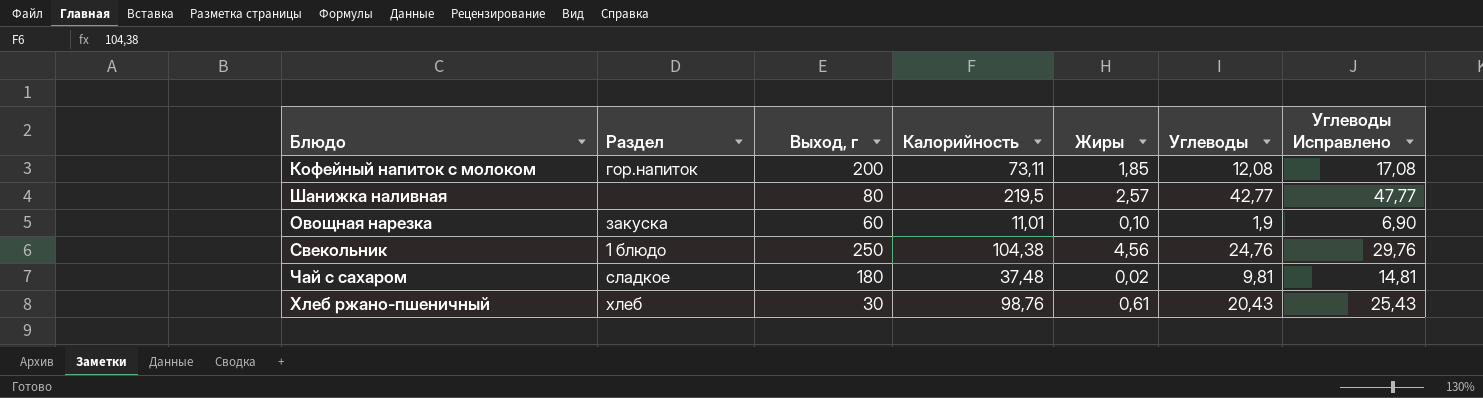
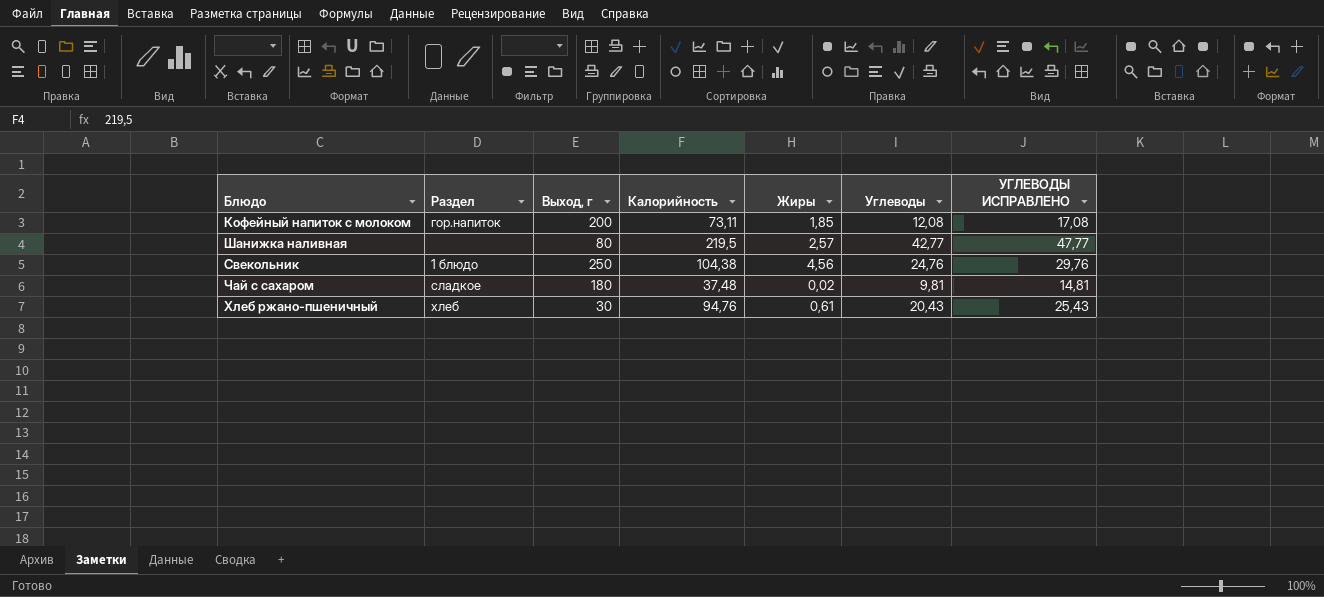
column name: Углеводы Исправлено -> УГЛЕВОДЫ ИСПРАВЛЕНО
row Овощная нарезка: закуска | 60 | 11,01 | 0,10 | 1,9 | 6,90 -> none
Хлеб ржано-пшеничный | Калорийность: 98,76 -> 94,76

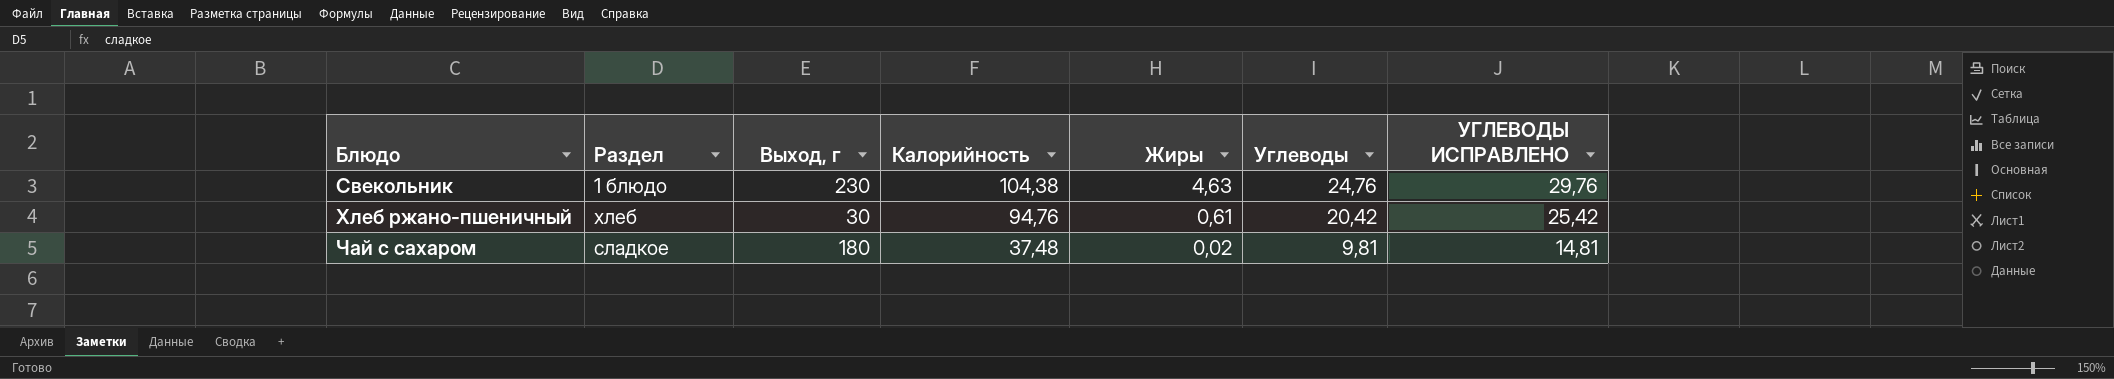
row order: none -> Блюдо ascending
row Кофейный напиток с молоком: гор.напиток | 200 | 73,11 | 1,85 | 12,08 | 17,08 -> none
row Шанижка наливная: none | 80 | 219,5 | 2,57 | 42,77 | 47,77 -> none
Свекольник | Выход, г: 250 -> 230
Свекольник | Жиры: 4,56 -> 4,63
Хлеб ржано-пшеничный | Углеводы: 20,43 -> 20,42
Хлеб ржано-пшеничный | УГЛЕВОДЫ ИСПРАВЛЕНО: 25,43 -> 25,42

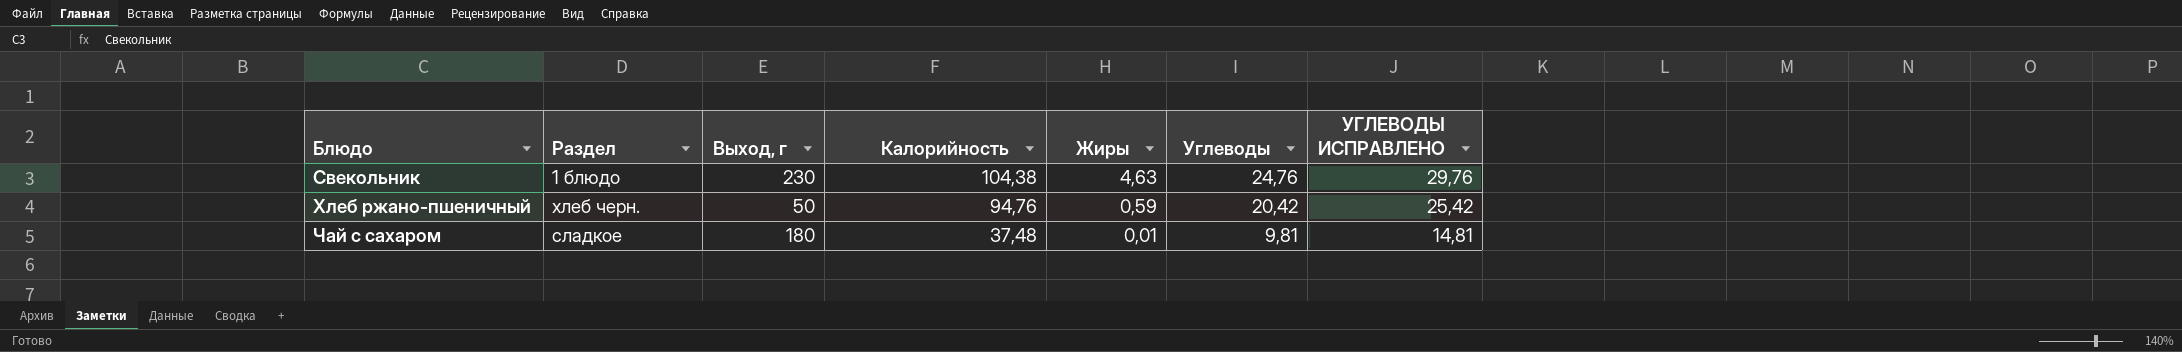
Хлеб ржано-пшеничный | Раздел: хлеб -> хлеб черн.
Хлеб ржано-пшеничный | Выход, г: 30 -> 50
Хлеб ржано-пшеничный | Жиры: 0,61 -> 0,59
Чай с сахаром | Жиры: 0,02 -> 0,01

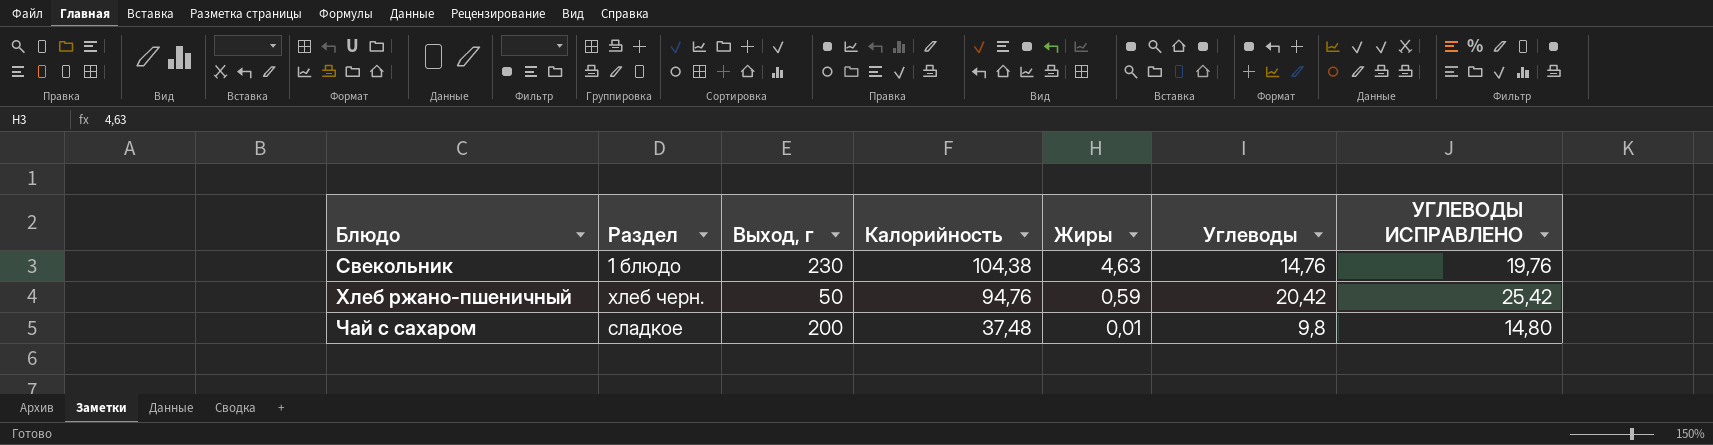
Свекольник | Углеводы: 24,76 -> 14,76
Свекольник | УГЛЕВОДЫ ИСПРАВЛЕНО: 29,76 -> 19,76
Чай с сахаром | Выход, г: 180 -> 200
Чай с сахаром | Углеводы: 9,81 -> 9,8
Чай с сахаром | УГЛЕВОДЫ ИСПРАВЛЕНО: 14,81 -> 14,80

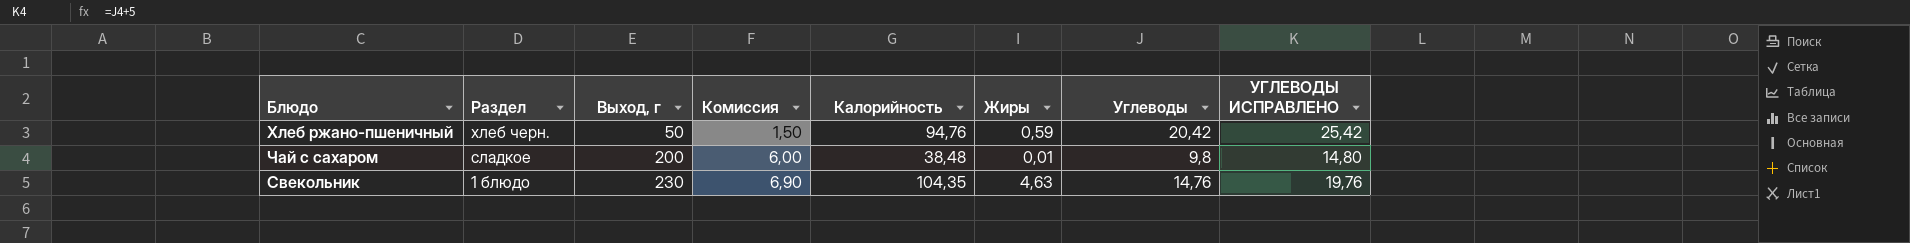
row order: Блюдо ascending -> Раздел descending
column Комиссия | formula: none -> [Выход, г] * 0,03
Чай с сахаром | Калорийность: 37,48 -> 38,48
Свекольник | Калорийность: 104,38 -> 104,35

